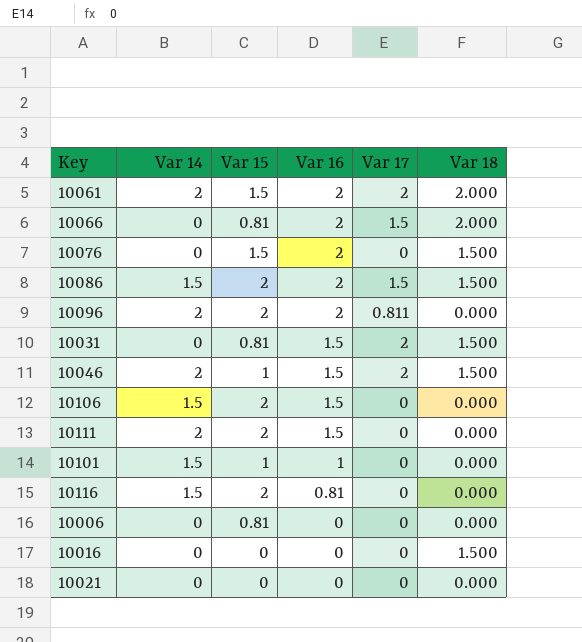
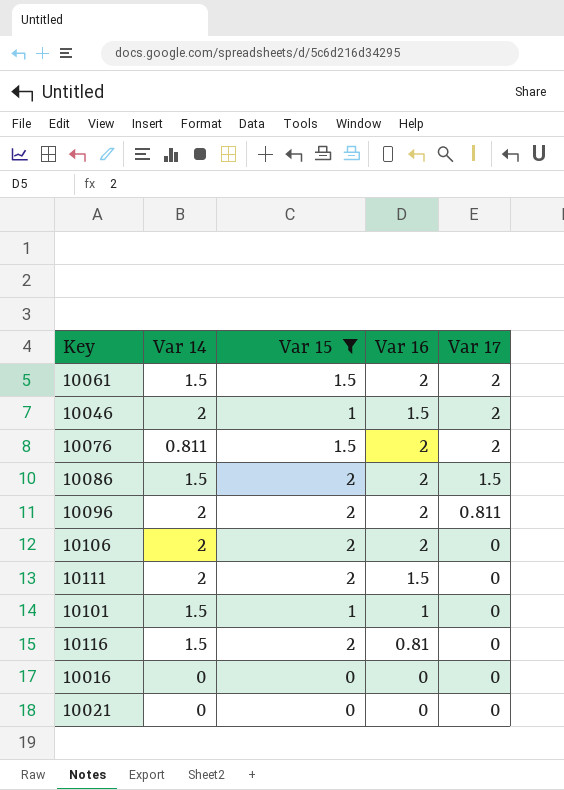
filter: none -> Var 15 != 0.81
row order: Var 16 descending -> Var 17 descending
column Var 18 | position: 6 -> none
10061 | Var 14: 2 -> 1.5
10076 | Var 14: 0 -> 0.811
10076 | Var 17: 0 -> 2
10106 | Var 14: 1.5 -> 2
10106 | Var 16: 1.5 -> 2

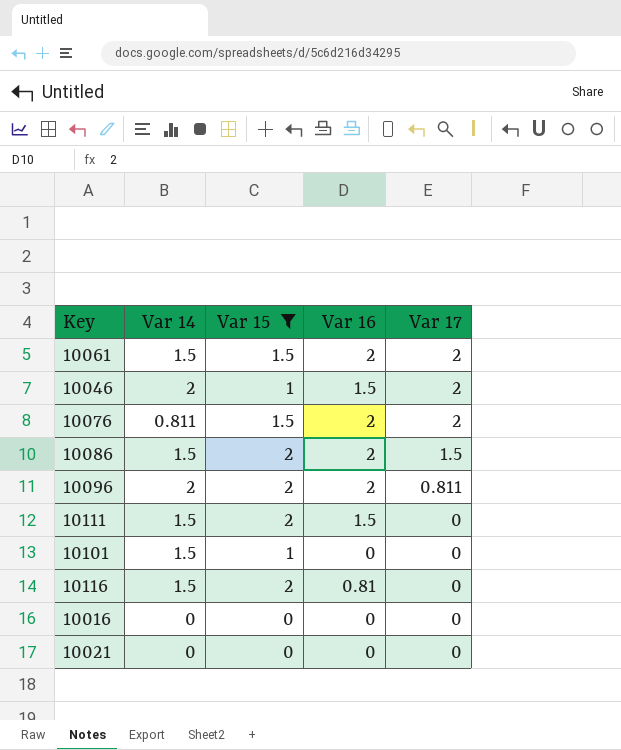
row 10106: 2 | 2 | 2 | 0 -> none
10111 | Var 14: 2 -> 1.5
10101 | Var 16: 1 -> 0

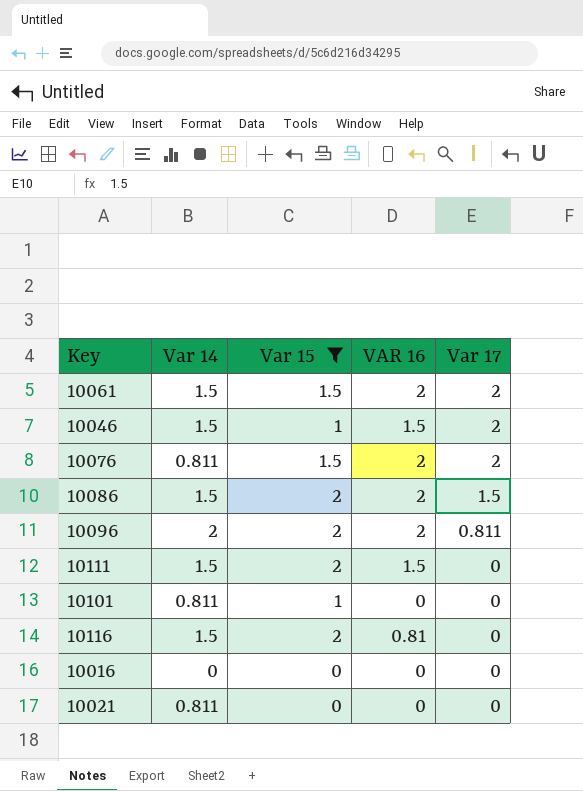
column name: Var 16 -> VAR 16
10046 | Var 14: 2 -> 1.5
10101 | Var 14: 1.5 -> 0.811
10021 | Var 14: 0 -> 0.811

